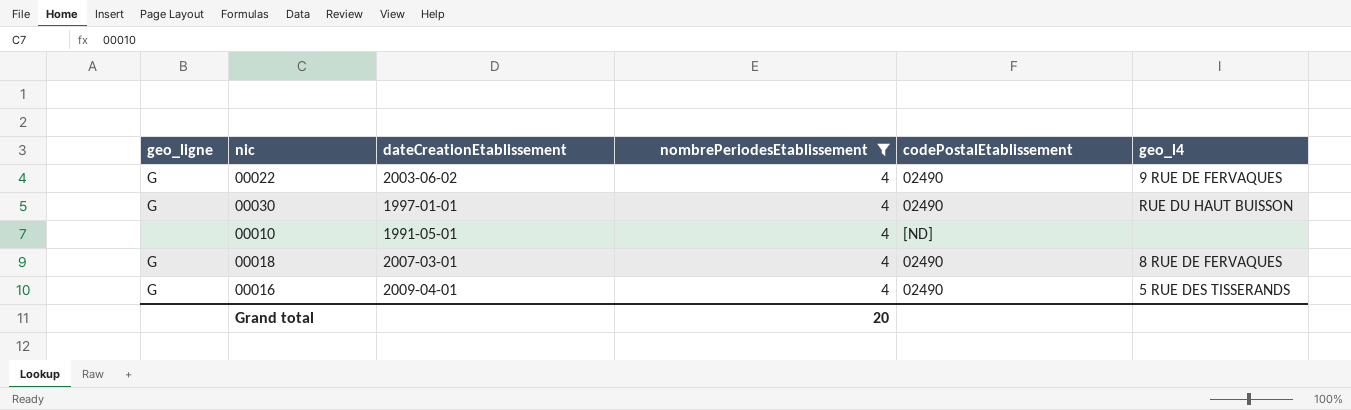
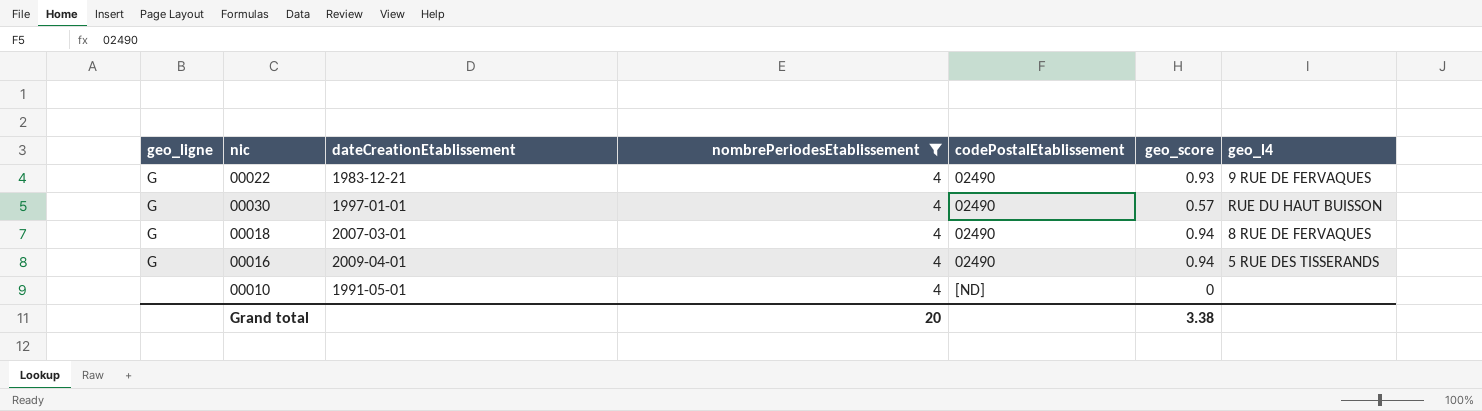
row order: none -> codePostalEtablissement ascending
column geo_score | position: none -> 6
00022 | dateCreationEtablissement: 2003-06-02 -> 1983-12-21

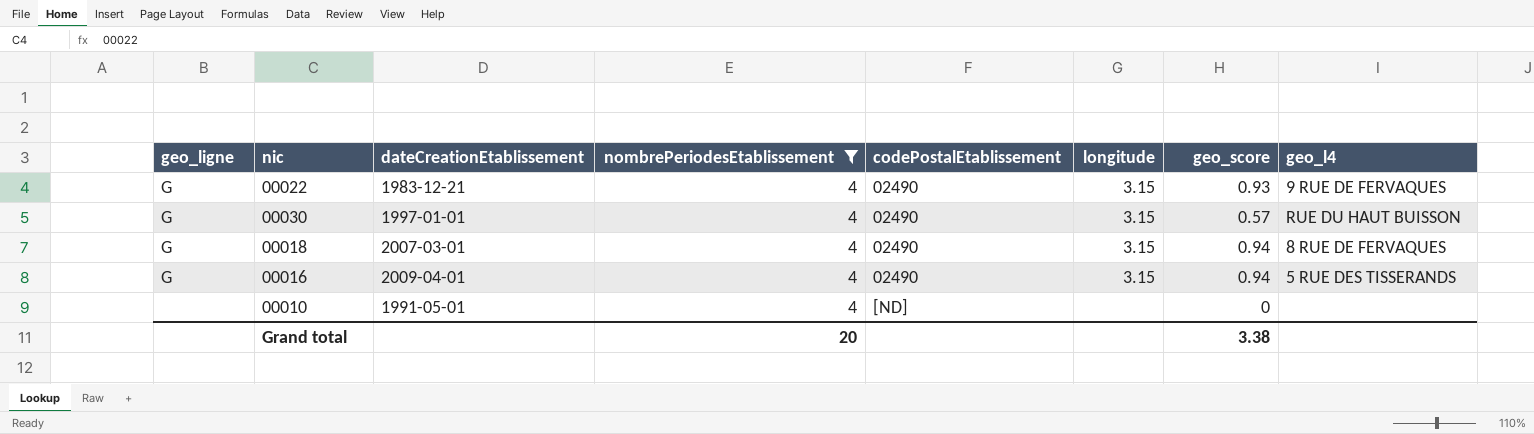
column longitude | position: none -> 6

